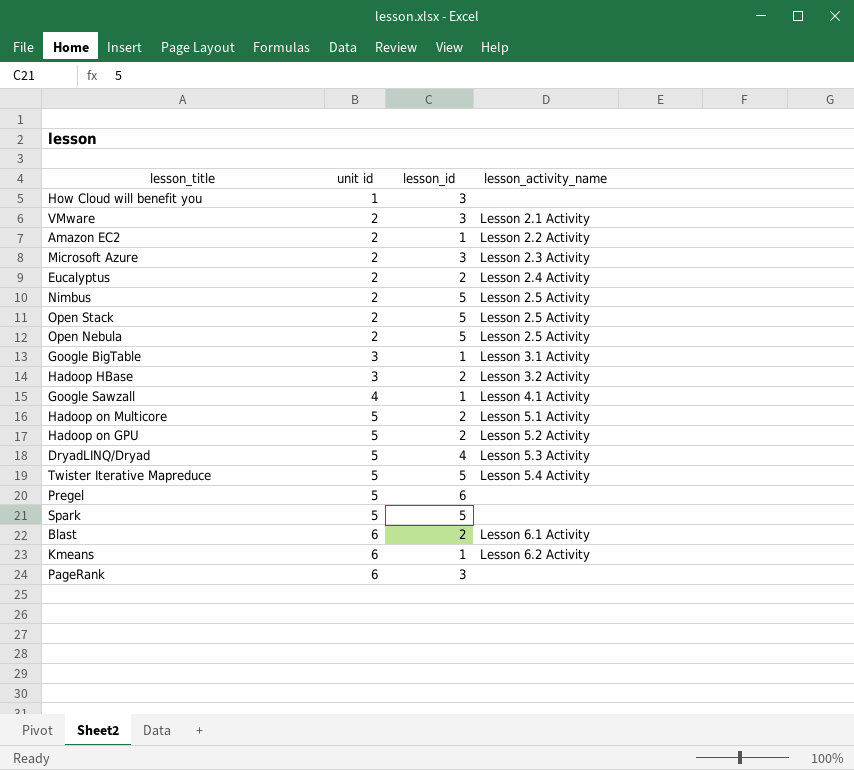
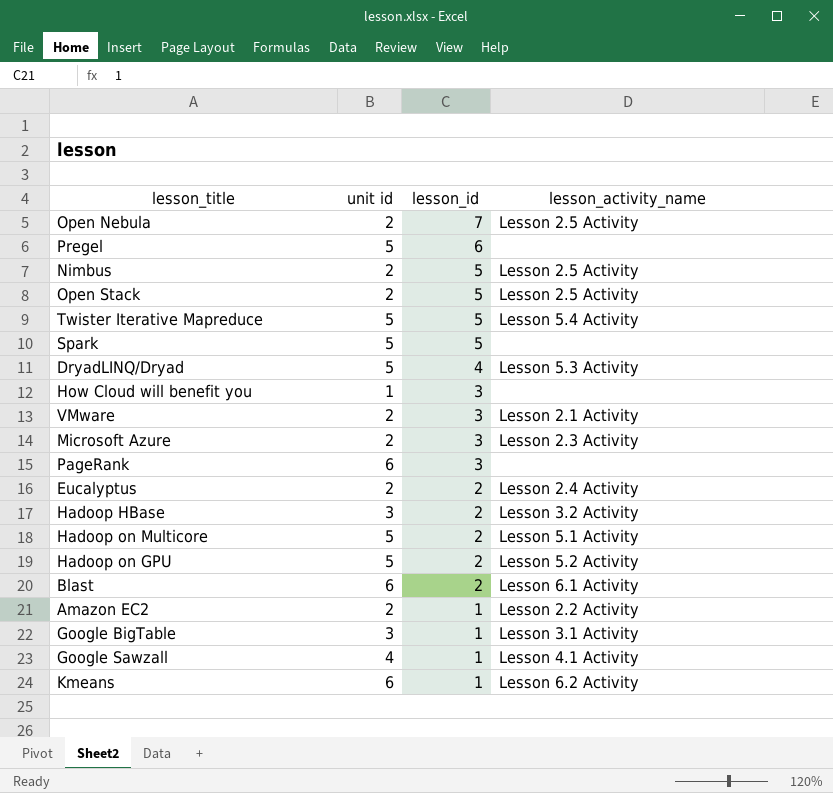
row order: unit id ascending -> lesson_id descending
Open Nebula | lesson_id: 5 -> 7

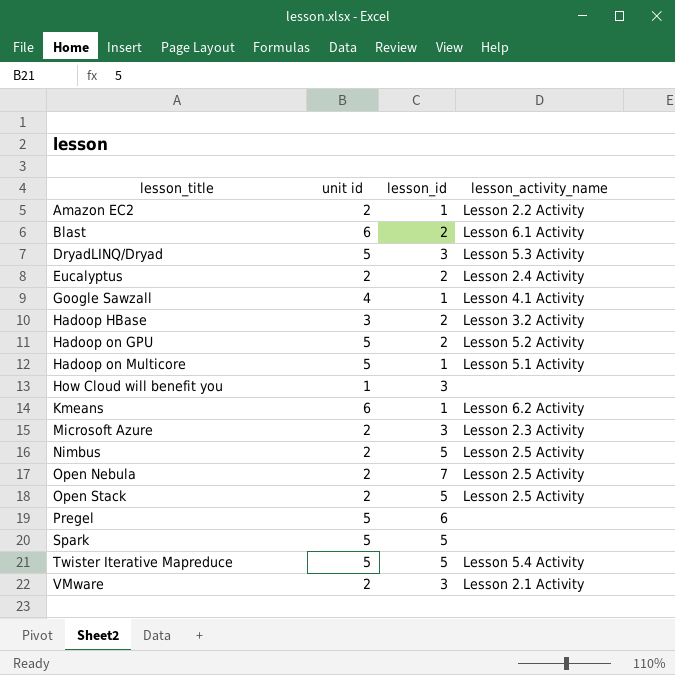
row order: lesson_id descending -> lesson_title ascending
row PageRank: 6 | 3 | none -> none
row Google BigTable: 3 | 1 | Lesson 3.1 Activity -> none
DryadLINQ/Dryad | lesson_id: 4 -> 3
Hadoop on Multicore | lesson_id: 2 -> 1

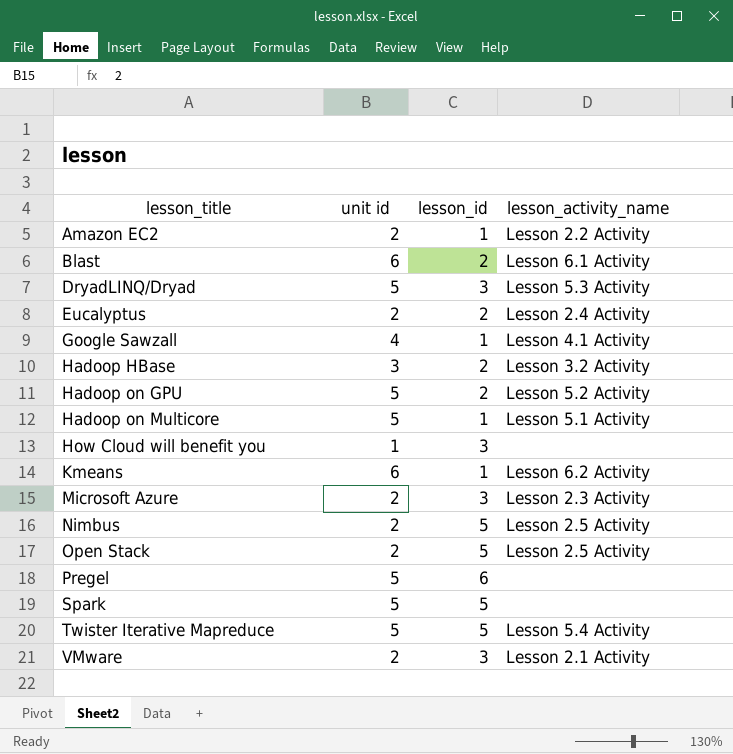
row Open Nebula: 2 | 7 | Lesson 2.5 Activity -> none

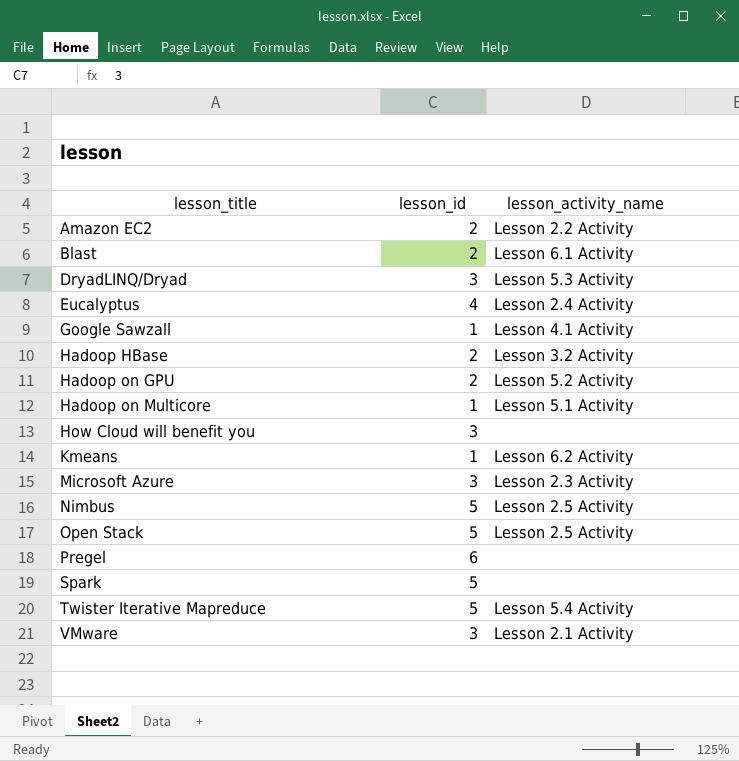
column unit id | position: 2 -> none
Amazon EC2 | lesson_id: 1 -> 2
Eucalyptus | lesson_id: 2 -> 4

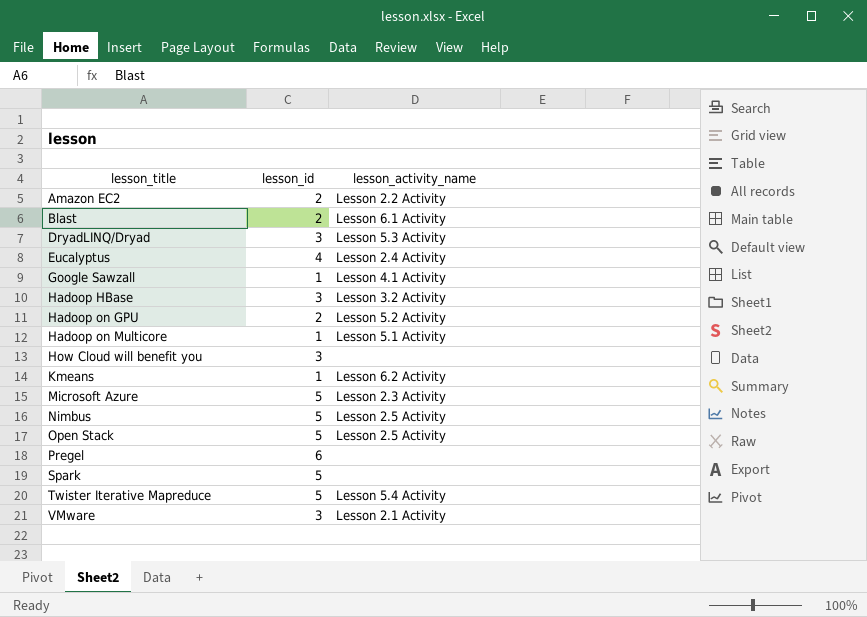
Hadoop HBase | lesson_id: 2 -> 3
Microsoft Azure | lesson_id: 3 -> 5

